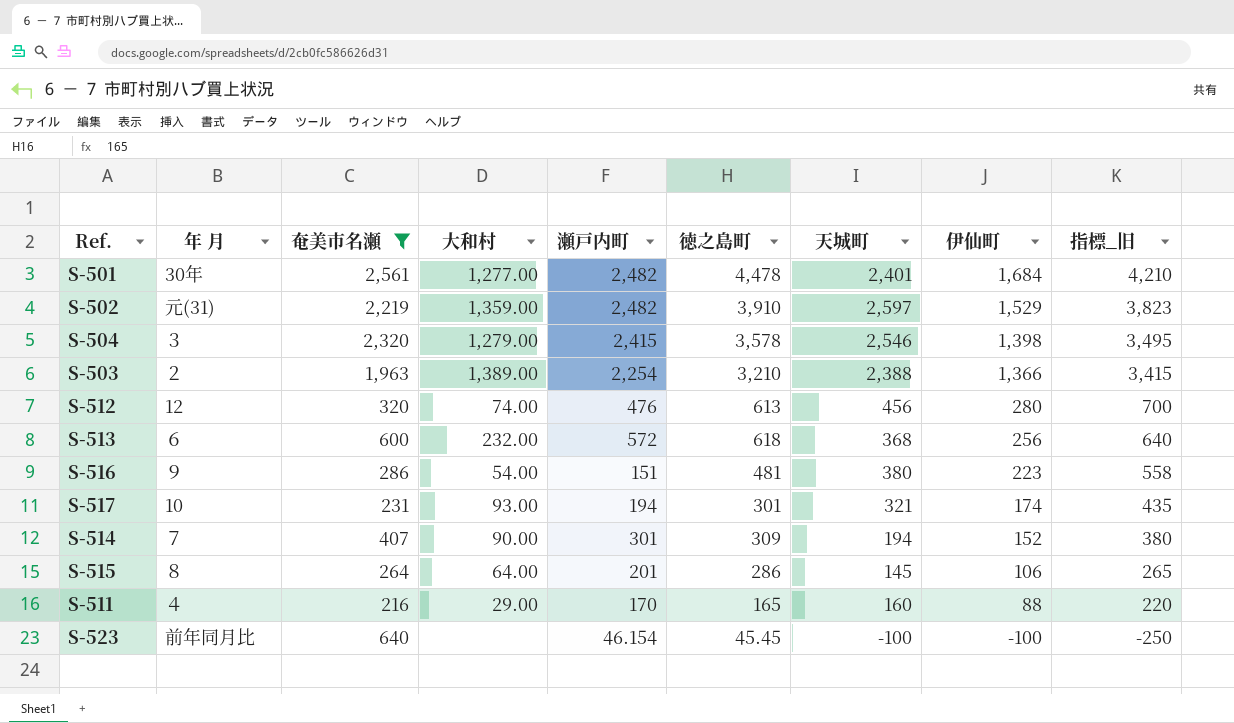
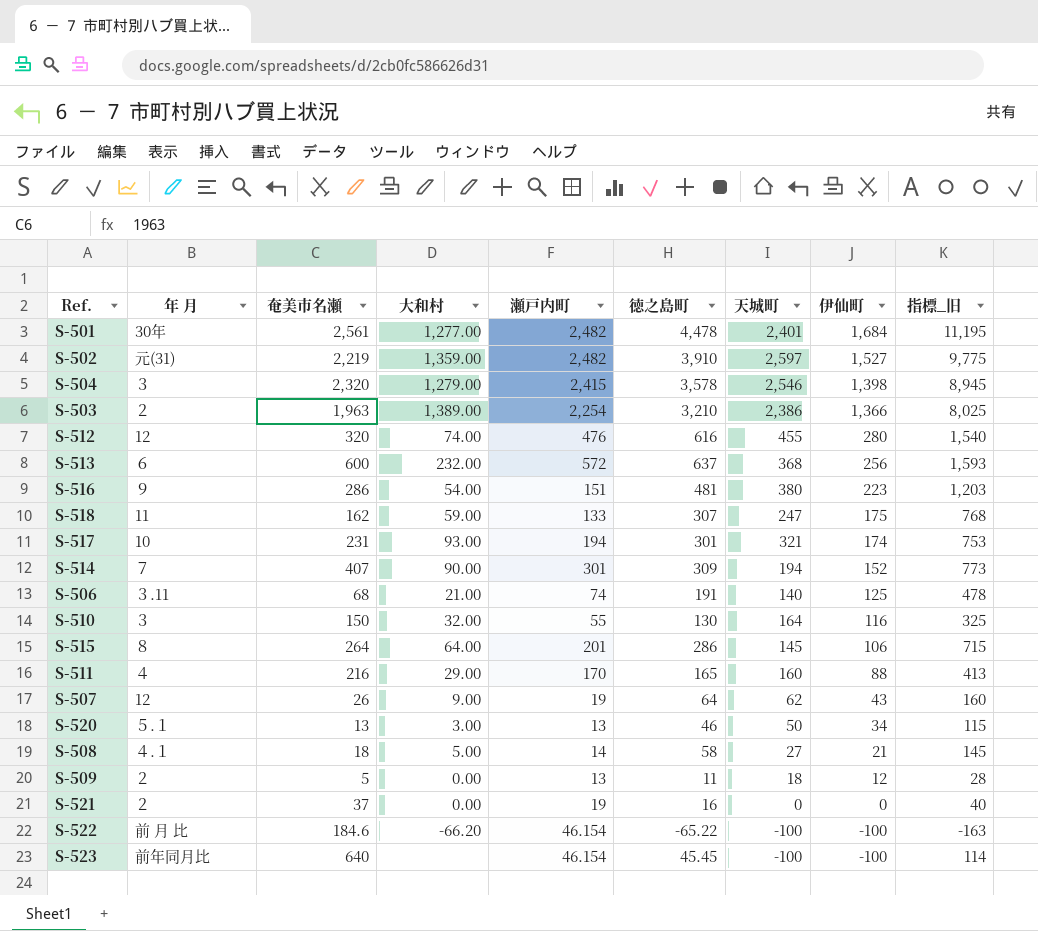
filter: 奄美市名瀬 >= 216 -> none
column 指標_旧 | formula: [伊仙町] * 2.5 -> [徳之島町] * 2.5
S-502 | 伊仙町: 1,529 -> 1,527
S-503 | 天城町: 2,388 -> 2,386
S-512 | 徳之島町: 613 -> 616
S-512 | 天城町: 456 -> 455
S-513 | 徳之島町: 618 -> 637

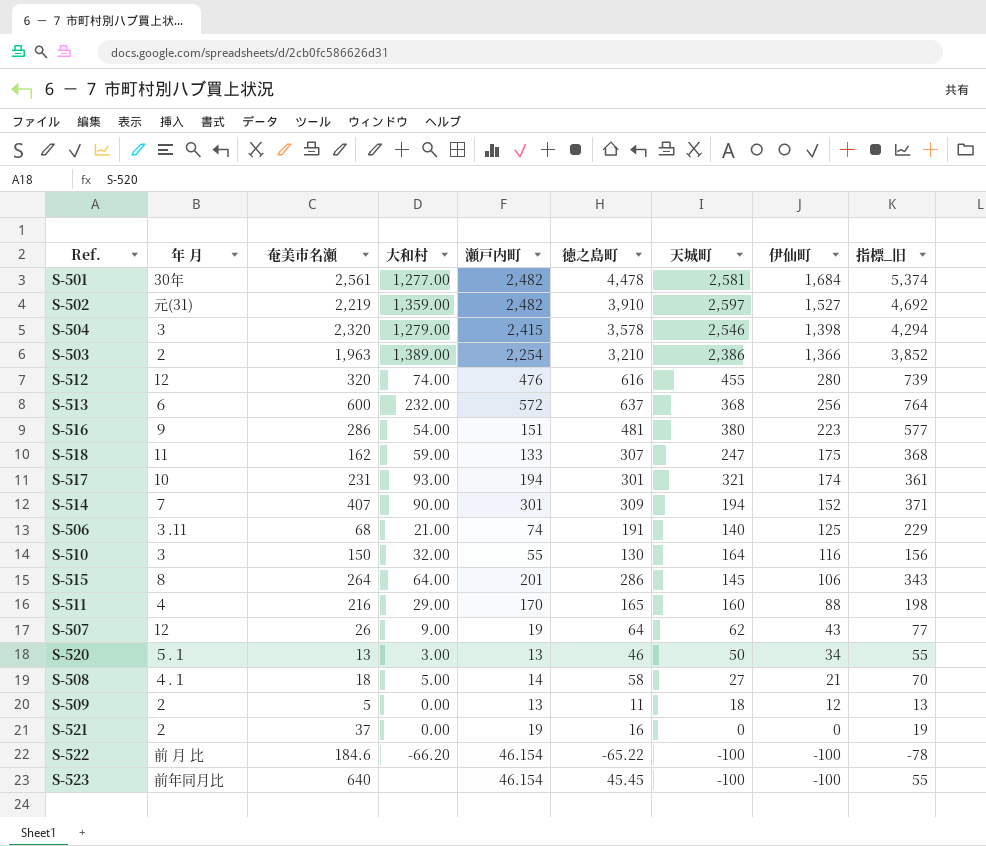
column 指標_旧 | formula: [徳之島町] * 2.5 -> [徳之島町] * 1.2
S-501 | 天城町: 2,401 -> 2,581

